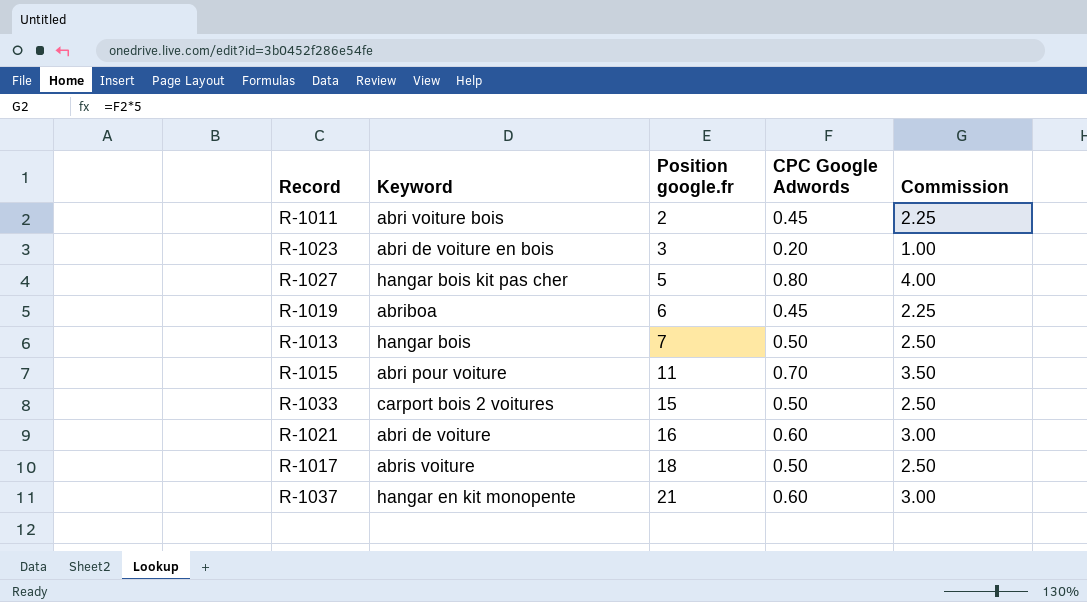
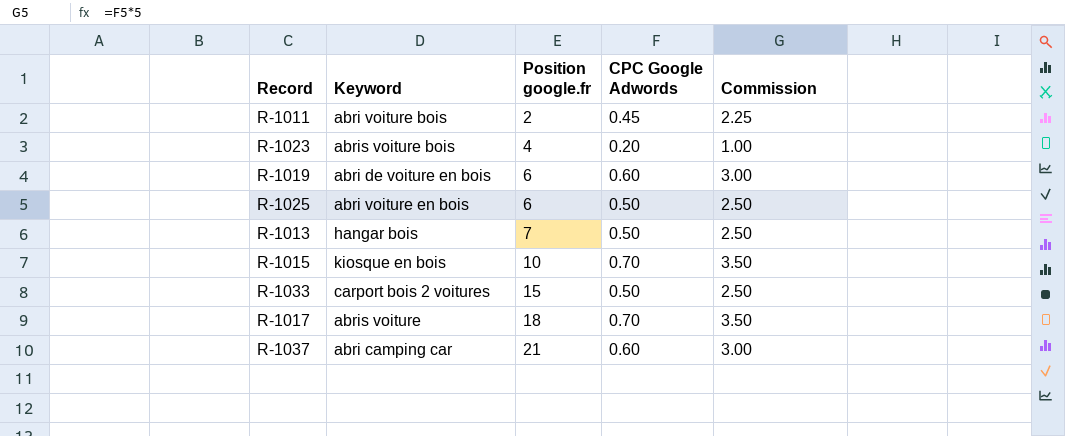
row R-1027: hangar bois kit pas cher | 5 | 0.80 | 4.00 -> none
row R-1021: abri de voiture | 16 | 0.60 | 3.00 -> none
R-1023 | Keyword: abri de voiture en bois -> abris voiture bois
R-1023 | Position google.fr: 3 -> 4
R-1019 | Keyword: abriboa -> abri de voiture en bois
R-1019 | CPC Google Adwords: 0.45 -> 0.60
R-1019 | Commission: 2.25 -> 3.00
row R-1025: none -> abri voiture en bois | 6 | 0.50 | 2.50
R-1015 | Keyword: abri pour voiture -> kiosque en bois
R-1015 | Position google.fr: 11 -> 10
R-1017 | CPC Google Adwords: 0.50 -> 0.70
R-1017 | Commission: 2.50 -> 3.50
R-1037 | Keyword: hangar en kit monopente -> abri camping car

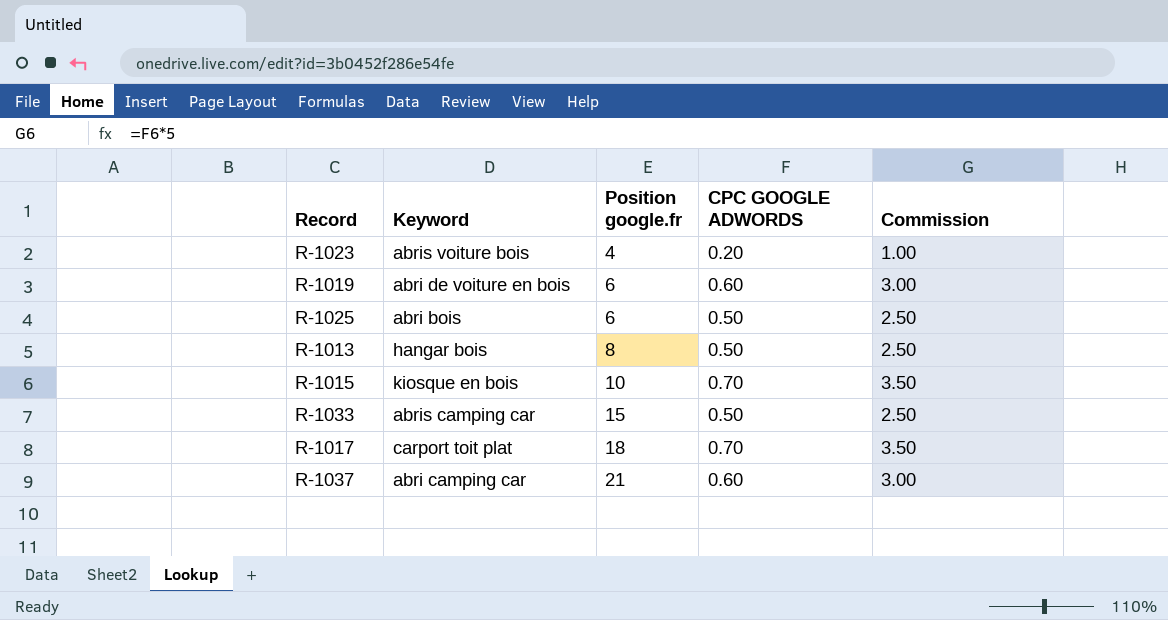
column name: CPC Google Adwords -> CPC GOOGLE ADWORDS
row R-1011: abri voiture bois | 2 | 0.45 | 2.25 -> none
R-1025 | Keyword: abri voiture en bois -> abri bois
R-1013 | Position google.fr: 7 -> 8
R-1033 | Keyword: carport bois 2 voitures -> abris camping car
R-1017 | Keyword: abris voiture -> carport toit plat

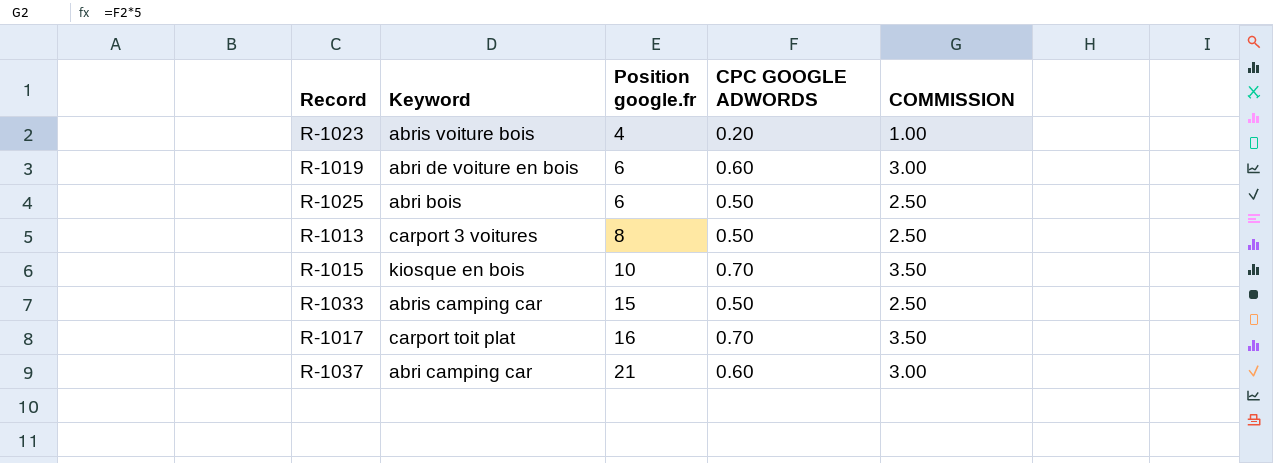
column name: Commission -> COMMISSION
R-1013 | Keyword: hangar bois -> carport 3 voitures
R-1017 | Position google.fr: 18 -> 16

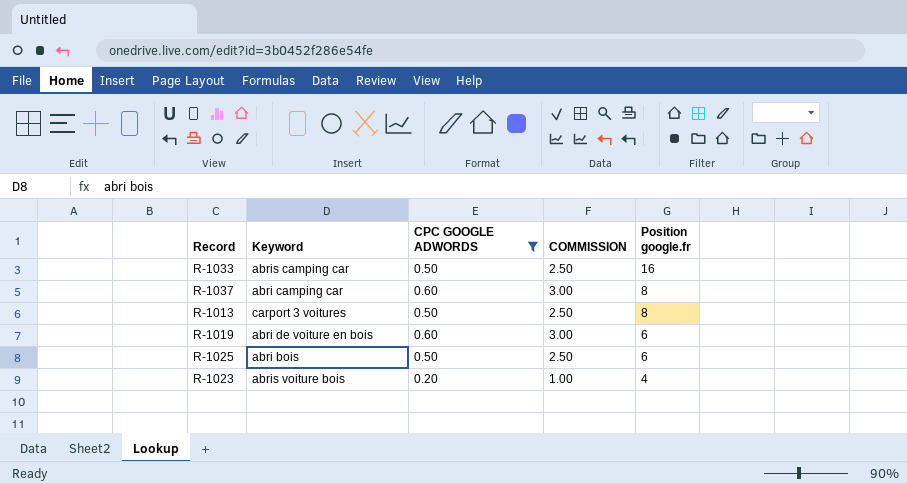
filter: none -> CPC GOOGLE ADWORDS != 0.70
row order: Position google.fr ascending -> Position google.fr descending
column Position google.fr | position: 3 -> 5
R-1033 | Position google.fr: 15 -> 16
R-1037 | Position google.fr: 21 -> 8

